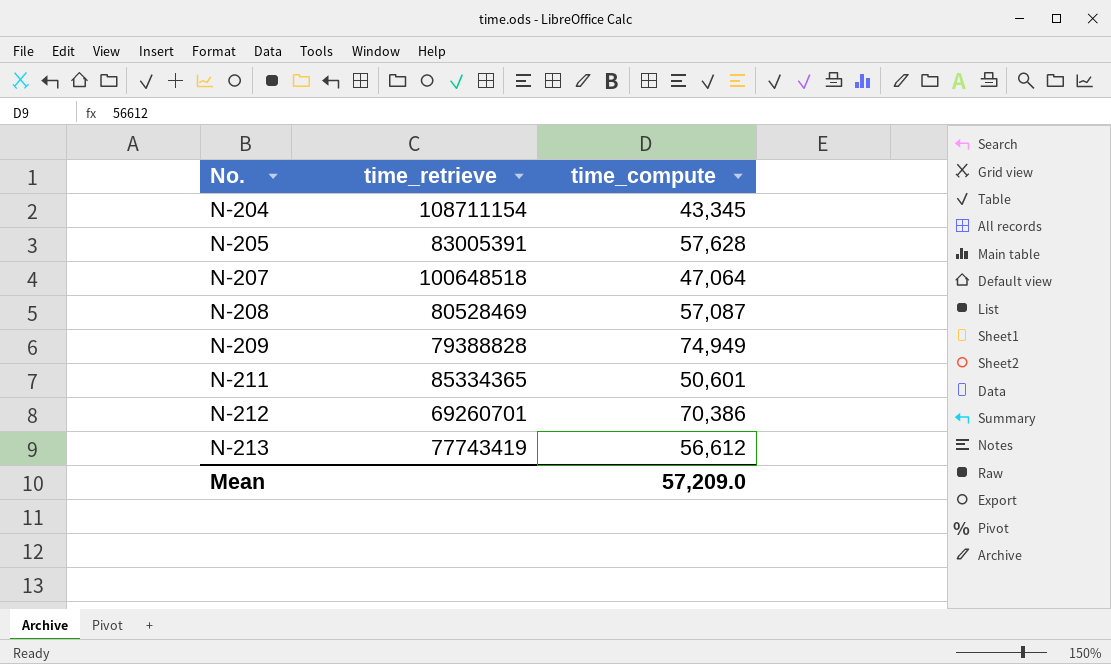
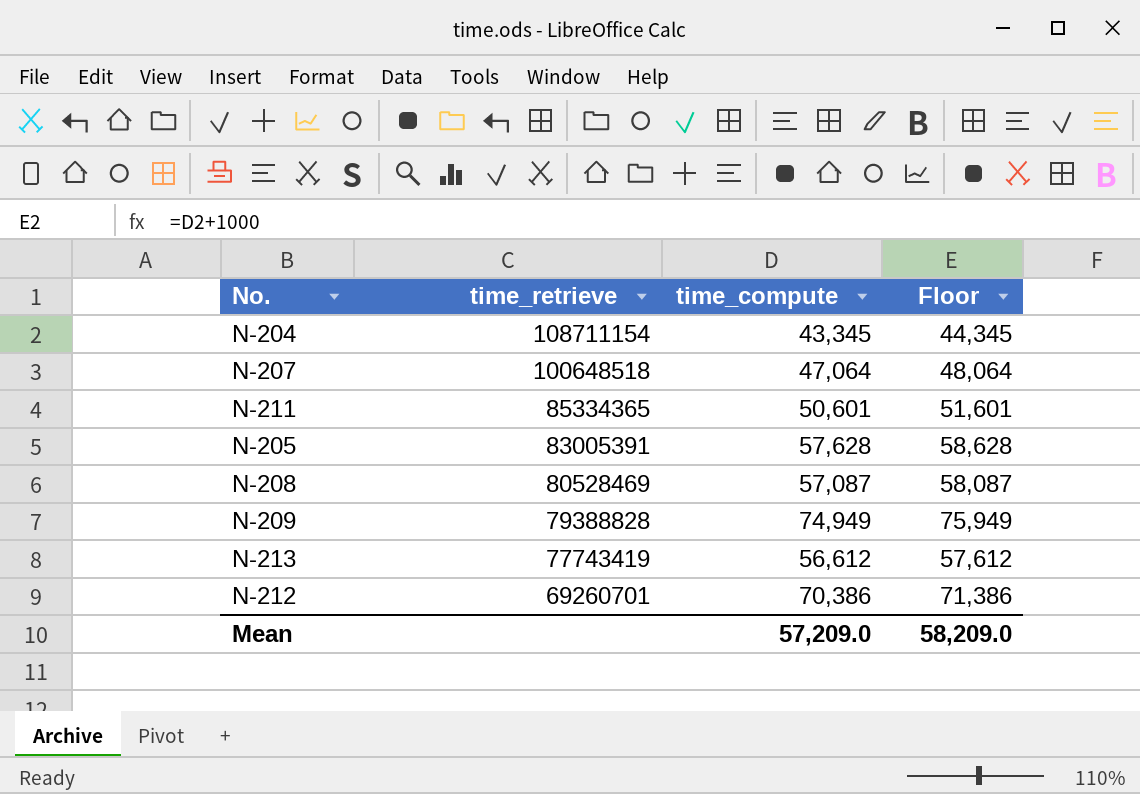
row order: No. ascending -> time_retrieve descending
column Floor | formula: none -> [time_compute] + 1000

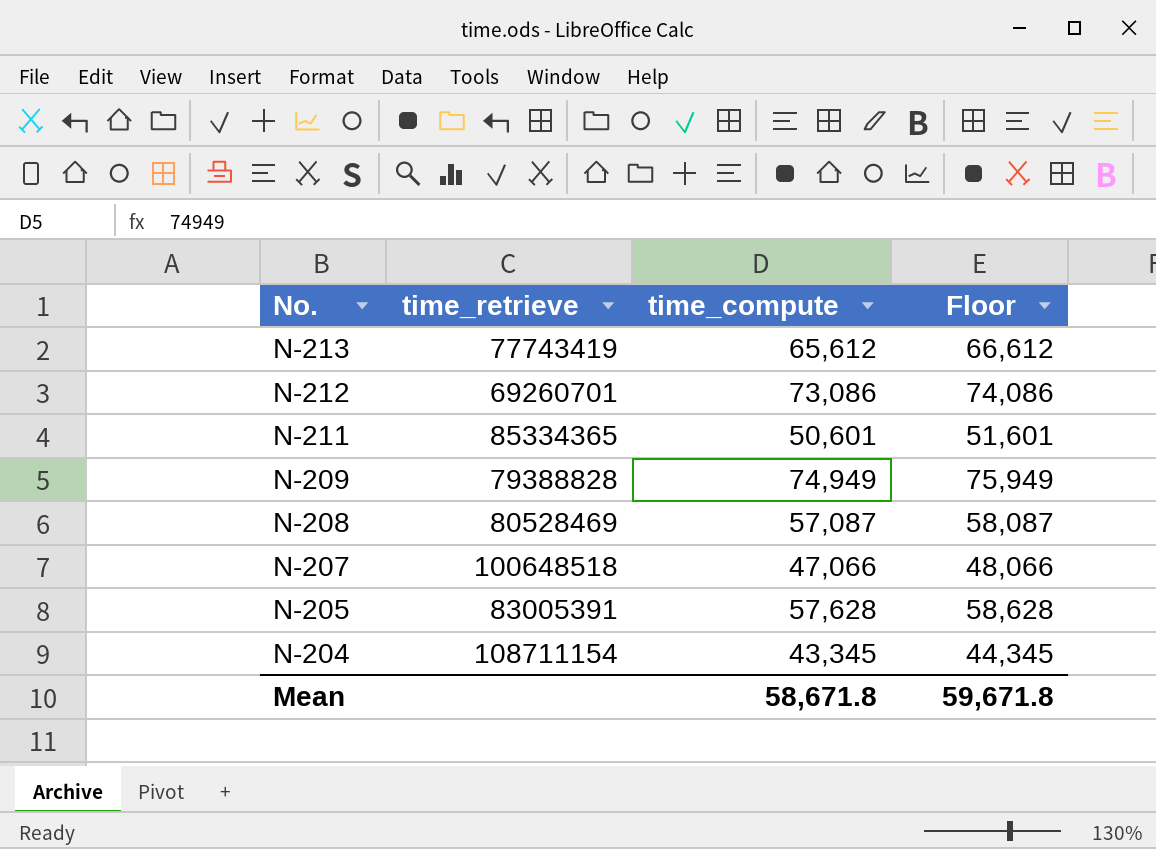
row order: time_retrieve descending -> No. descending
N-213 | time_compute: 56,612 -> 65,612
N-213 | Floor: 57,612 -> 66,612
N-212 | time_compute: 70,386 -> 73,086
N-212 | Floor: 71,386 -> 74,086
N-207 | time_compute: 47,064 -> 47,066
N-207 | Floor: 48,064 -> 48,066
Mean | time_compute: 57,209.0 -> 58,671.8
Mean | Floor: 58,209.0 -> 59,671.8

